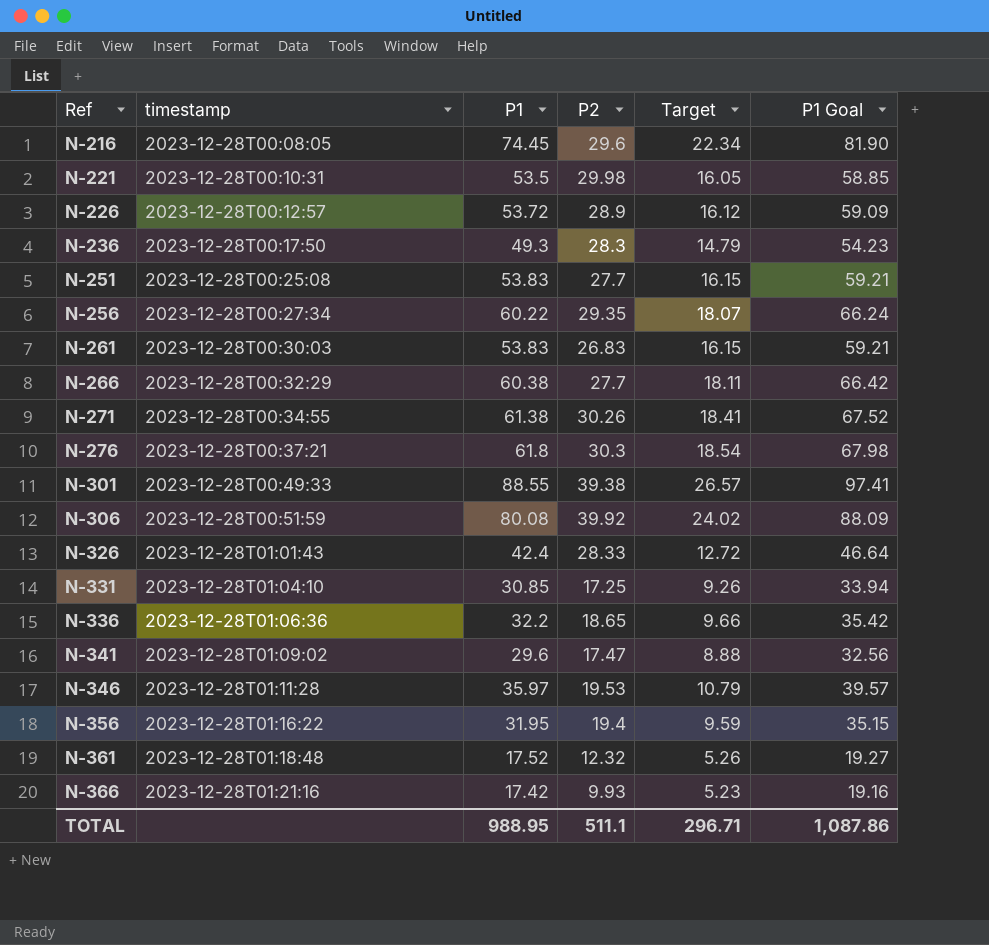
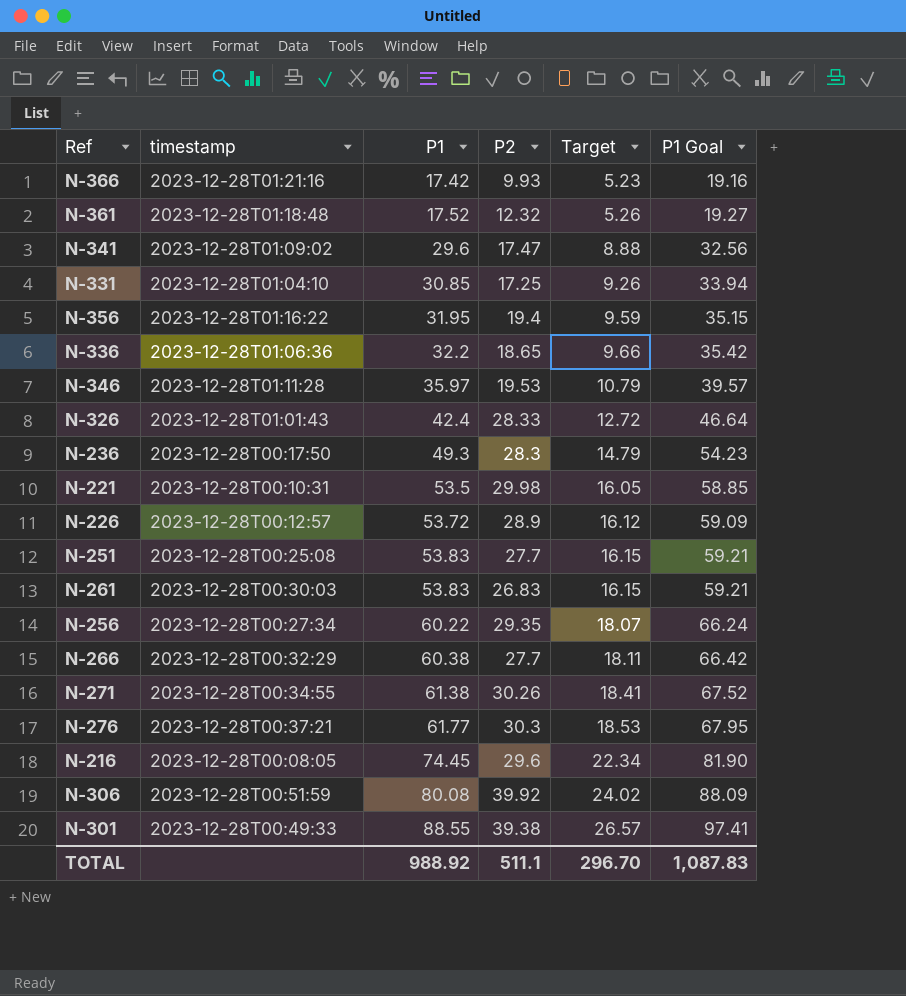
row order: Ref ascending -> P1 ascending
N-276 | P1: 61.8 -> 61.77
N-276 | Target: 18.54 -> 18.53
N-276 | P1 Goal: 67.98 -> 67.95
TOTAL | P1: 988.95 -> 988.92
TOTAL | Target: 296.71 -> 296.70
TOTAL | P1 Goal: 1,087.86 -> 1,087.83

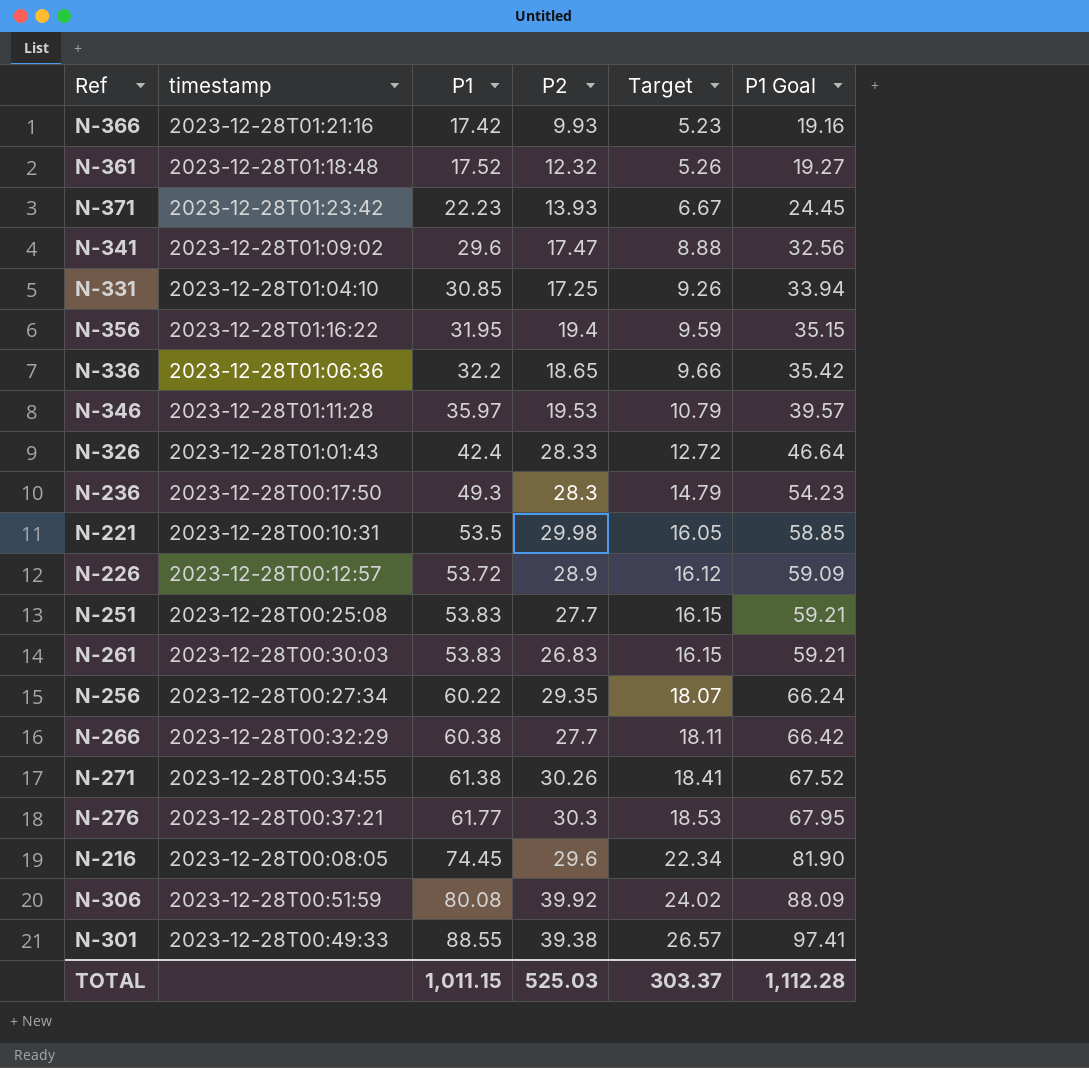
row N-371: none -> 2023-12-28T01:23:42 | 22.23 | 13.93 | 6.67 | 24.45
TOTAL | P1: 988.92 -> 1,011.15
TOTAL | P2: 511.1 -> 525.03
TOTAL | Target: 296.70 -> 303.37
TOTAL | P1 Goal: 1,087.83 -> 1,112.28

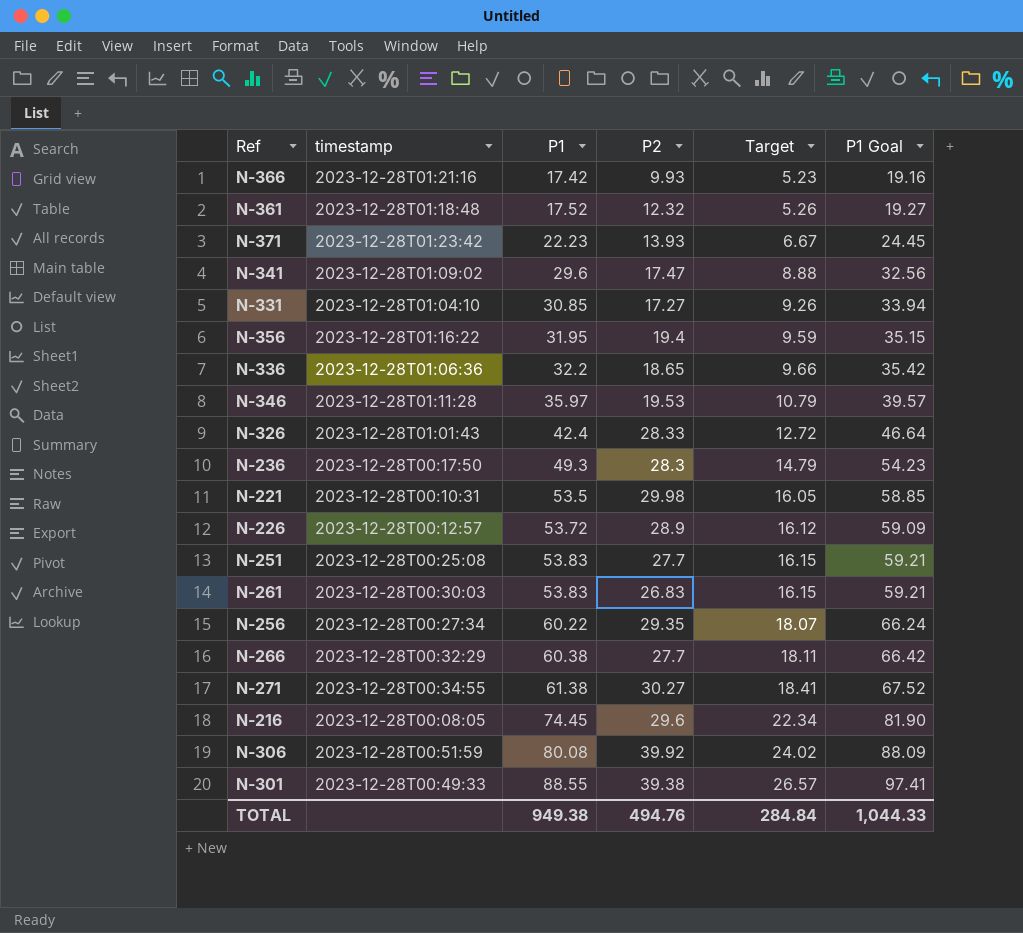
row N-276: 2023-12-28T00:37:21 | 61.77 | 30.3 | 18.53 | 67.95 -> none
N-331 | P2: 17.25 -> 17.27
N-271 | P2: 30.26 -> 30.27
TOTAL | P1: 1,011.15 -> 949.38
TOTAL | P2: 525.03 -> 494.76
TOTAL | Target: 303.37 -> 284.84
TOTAL | P1 Goal: 1,112.28 -> 1,044.33

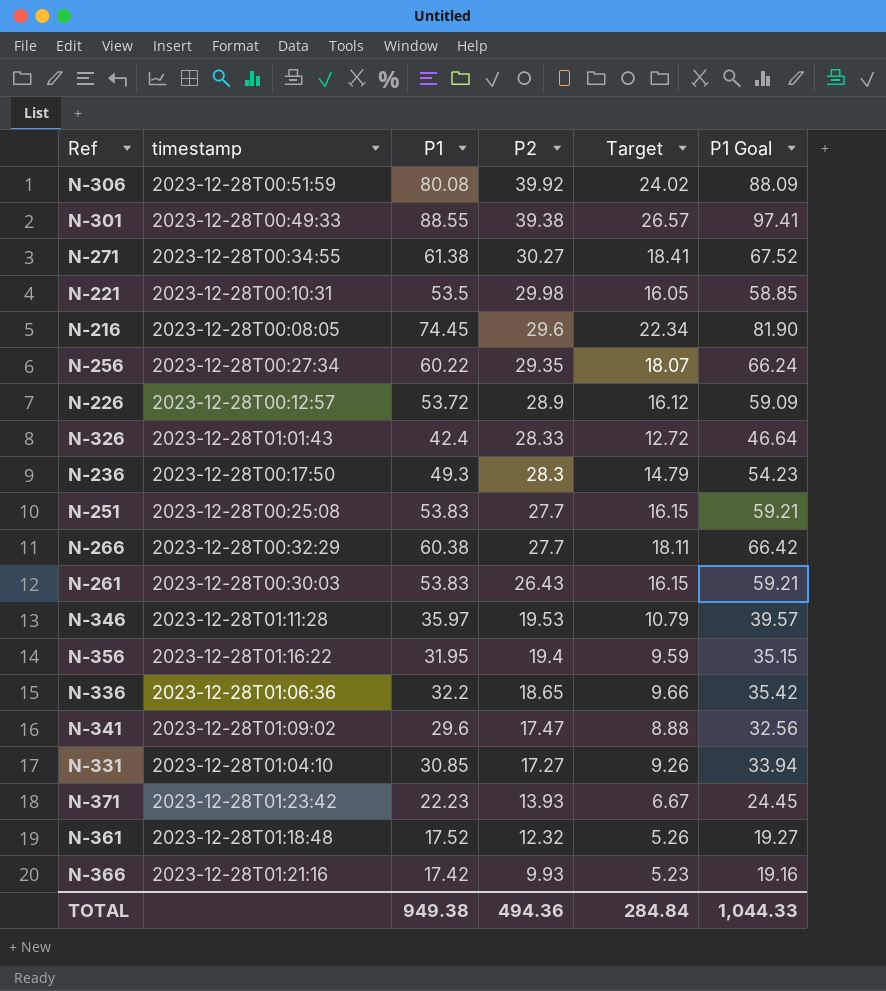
row order: P1 ascending -> P2 descending
N-261 | P2: 26.83 -> 26.43
TOTAL | P2: 494.76 -> 494.36

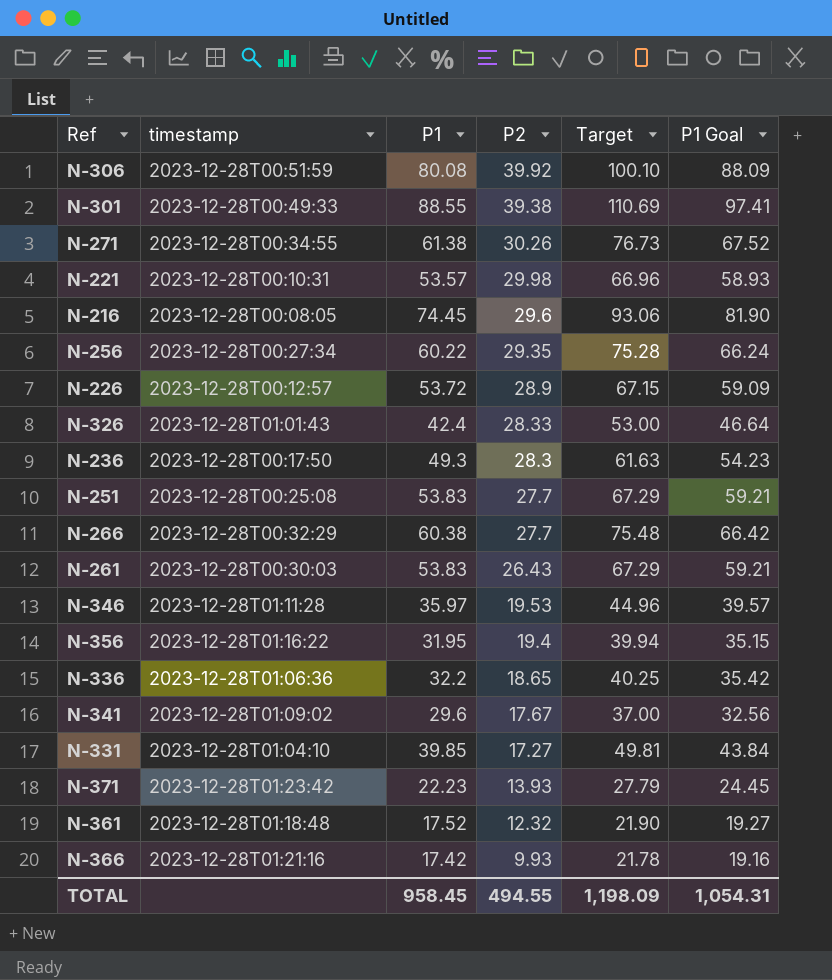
column Target | formula: [P1] * 0.3 -> [P1] * 1.25
N-271 | P2: 30.27 -> 30.26
N-221 | P1: 53.5 -> 53.57
N-221 | P1 Goal: 58.85 -> 58.93
N-341 | P2: 17.47 -> 17.67
N-331 | P1: 30.85 -> 39.85
N-331 | P1 Goal: 33.94 -> 43.84
TOTAL | P1: 949.38 -> 958.45
TOTAL | P2: 494.36 -> 494.55
TOTAL | Target: 284.84 -> 1,198.09
TOTAL | P1 Goal: 1,044.33 -> 1,054.31

